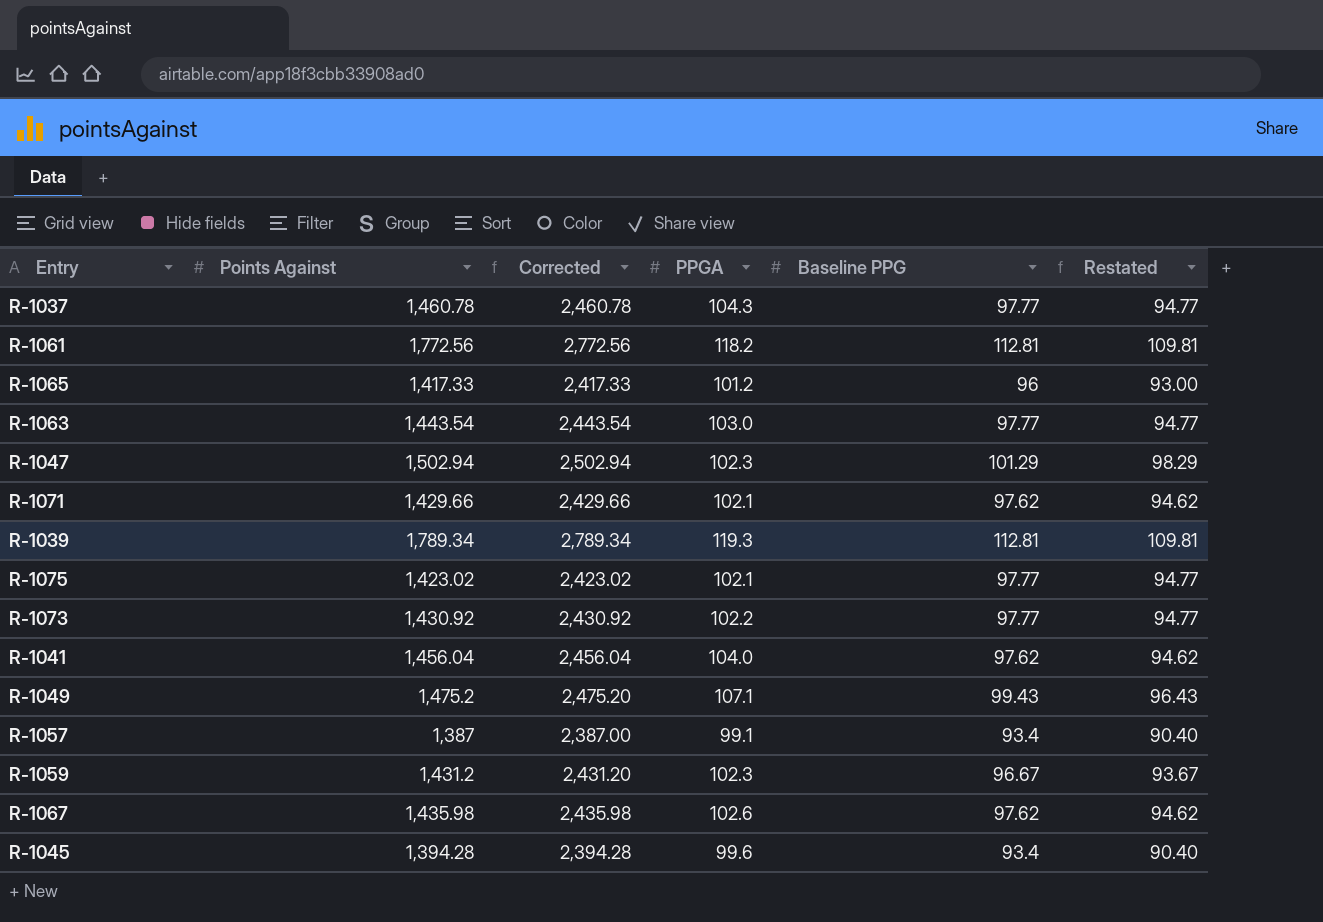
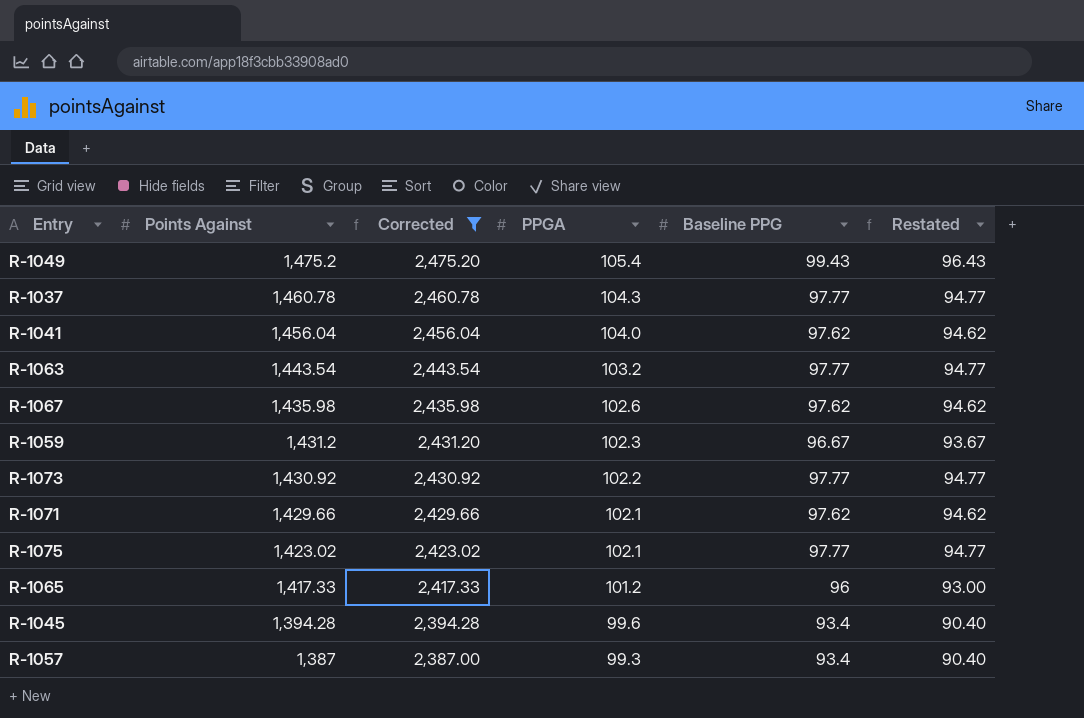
filter: none -> Corrected <= 2,475.20
row order: none -> Points Against descending
R-1049 | PPGA: 107.1 -> 105.4
R-1063 | PPGA: 103.0 -> 103.2
R-1057 | PPGA: 99.1 -> 99.3

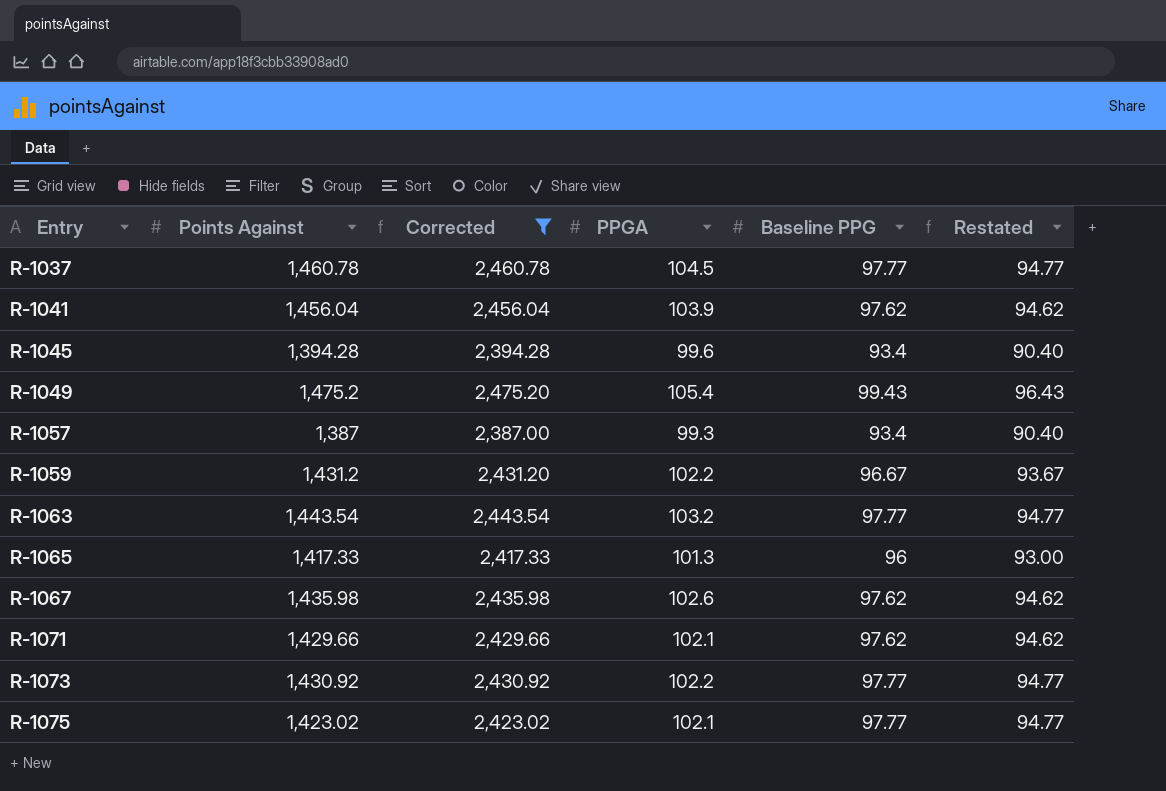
row order: Points Against descending -> Entry ascending
R-1037 | PPGA: 104.3 -> 104.5
R-1041 | PPGA: 104.0 -> 103.9
R-1059 | PPGA: 102.3 -> 102.2
R-1065 | PPGA: 101.2 -> 101.3

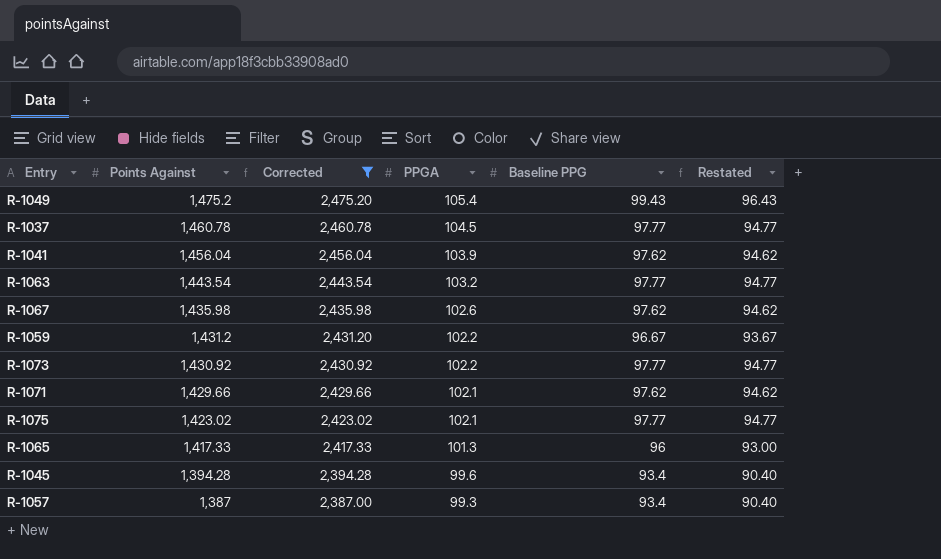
row order: Entry ascending -> Points Against descending

